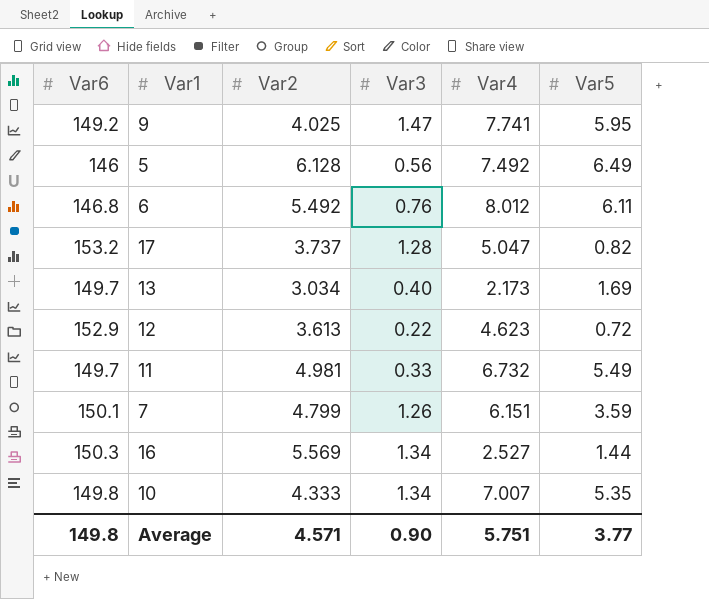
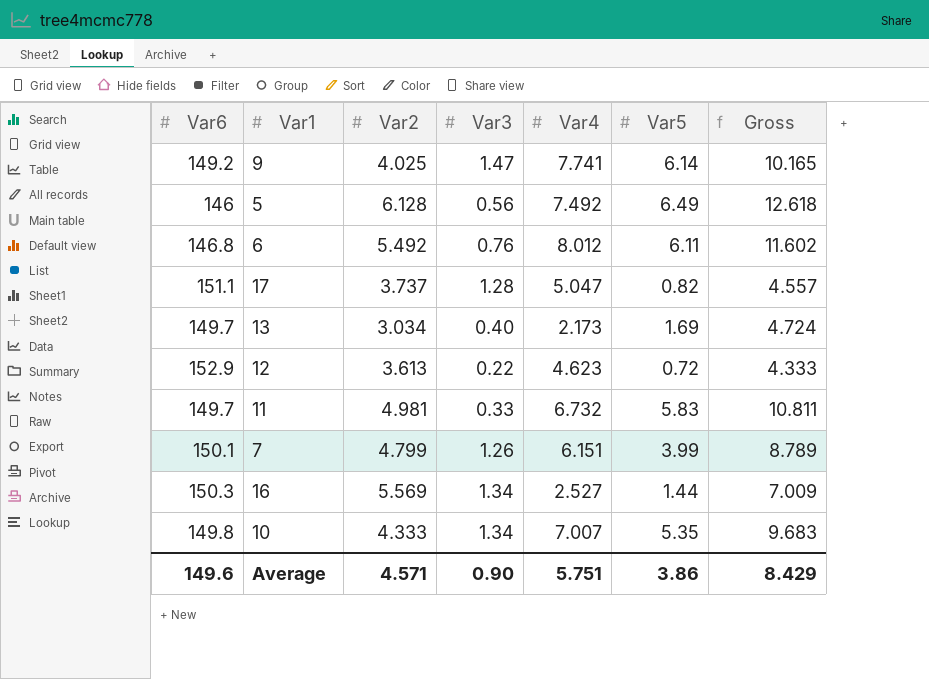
column Gross | formula: none -> [Var2] + [Var5]
9 | Var5: 5.95 -> 6.14
17 | Var6: 153.2 -> 151.1
11 | Var5: 5.49 -> 5.83
7 | Var5: 3.59 -> 3.99
Average | Var6: 149.8 -> 149.6
Average | Var5: 3.77 -> 3.86

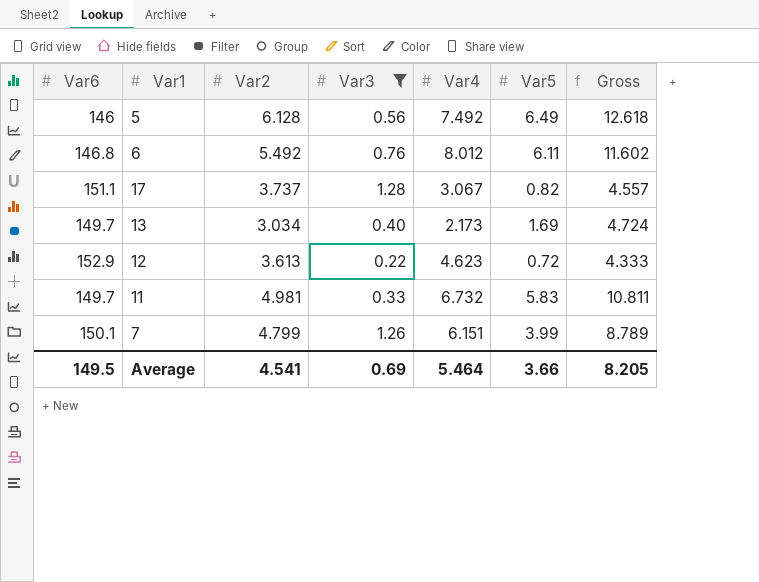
filter: none -> Var3 <= 1.28
17 | Var4: 5.047 -> 3.067
Average | Var6: 149.6 -> 149.5
Average | Var2: 4.571 -> 4.541
Average | Var3: 0.90 -> 0.69
Average | Var4: 5.751 -> 5.464
Average | Var5: 3.86 -> 3.66
Average | Gross: 8.429 -> 8.205

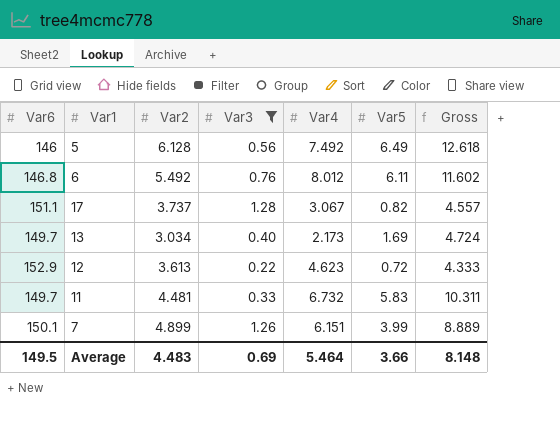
11 | Var2: 4.981 -> 4.481
11 | Gross: 10.811 -> 10.311
7 | Var2: 4.799 -> 4.899
7 | Gross: 8.789 -> 8.889
Average | Var2: 4.541 -> 4.483
Average | Gross: 8.205 -> 8.148

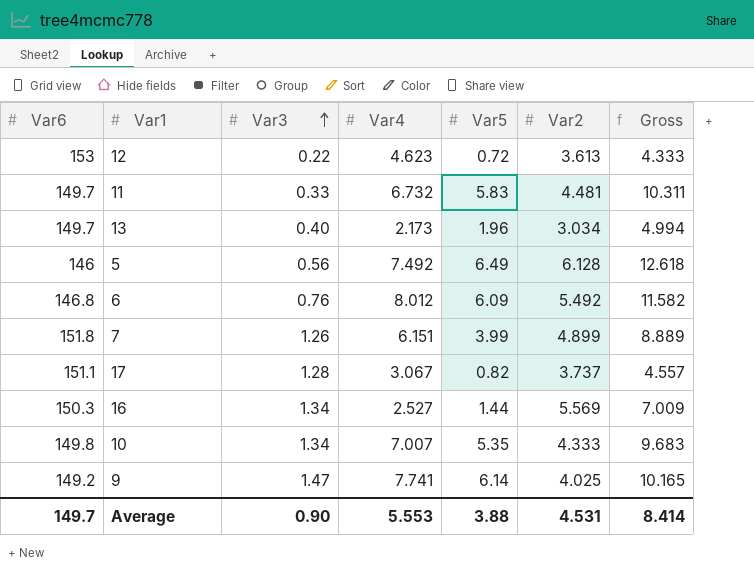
filter: Var3 <= 1.28 -> none
row order: none -> Var3 ascending
column Var2 | position: 3 -> 6
12 | Var6: 152.9 -> 153
13 | Var5: 1.69 -> 1.96
13 | Gross: 4.724 -> 4.994
6 | Var5: 6.11 -> 6.09
6 | Gross: 11.602 -> 11.582
7 | Var6: 150.1 -> 151.8
Average | Var6: 149.5 -> 149.7
Average | Var3: 0.69 -> 0.90
Average | Var4: 5.464 -> 5.553
Average | Var5: 3.66 -> 3.88
Average | Var2: 4.483 -> 4.531
Average | Gross: 8.148 -> 8.414

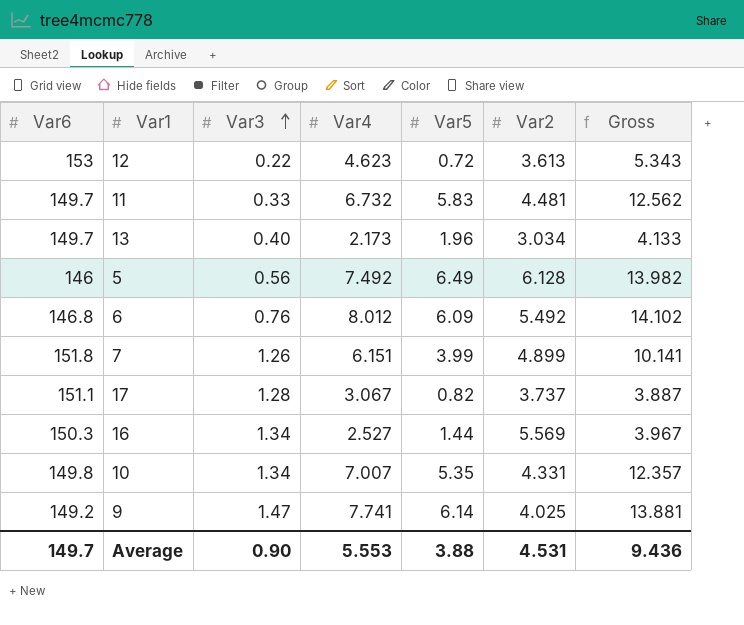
column Gross | formula: [Var5] + [Var2] -> [Var4] + [Var5]
10 | Var2: 4.333 -> 4.331
Average | Gross: 8.414 -> 9.436

